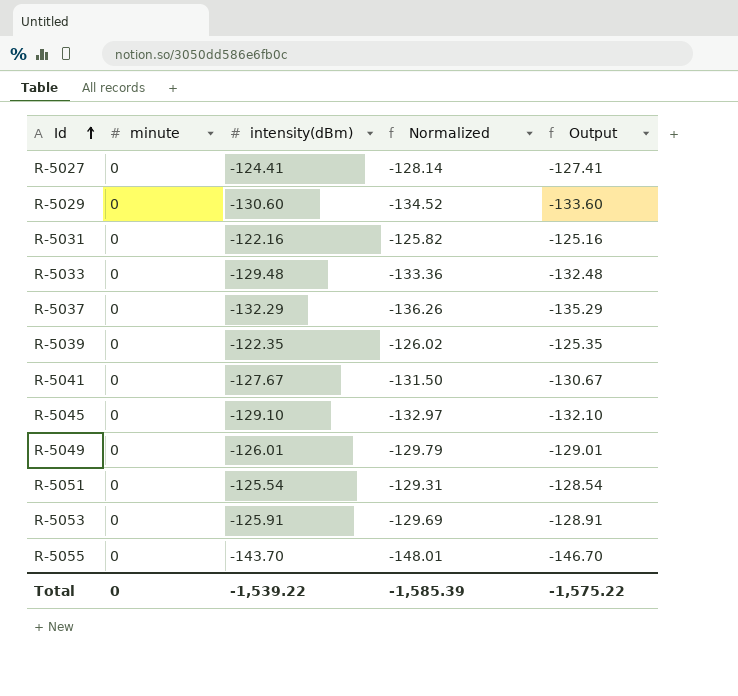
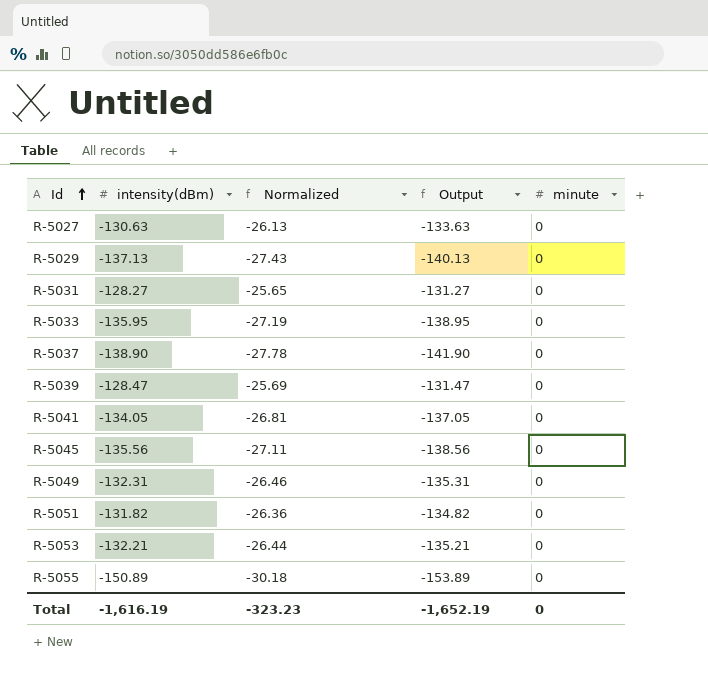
column Normalized | formula: [intensity(dBm)] * 1.03 -> [intensity(dBm)] * 0.2
column minute | position: 2 -> 5
R-5027 | intensity(dBm): -124.41 -> -130.63
R-5027 | Output: -127.41 -> -133.63
R-5029 | intensity(dBm): -130.60 -> -137.13
R-5029 | Output: -133.60 -> -140.13
R-5031 | intensity(dBm): -122.16 -> -128.27
R-5031 | Output: -125.16 -> -131.27
R-5033 | intensity(dBm): -129.48 -> -135.95
R-5033 | Output: -132.48 -> -138.95
R-5037 | intensity(dBm): -132.29 -> -138.90
R-5037 | Output: -135.29 -> -141.90
R-5039 | intensity(dBm): -122.35 -> -128.47
R-5039 | Output: -125.35 -> -131.47
R-5041 | intensity(dBm): -127.67 -> -134.05
R-5041 | Output: -130.67 -> -137.05
R-5045 | intensity(dBm): -129.10 -> -135.56
R-5045 | Output: -132.10 -> -138.56
R-5049 | intensity(dBm): -126.01 -> -132.31
R-5049 | Output: -129.01 -> -135.31
R-5051 | intensity(dBm): -125.54 -> -131.82
R-5051 | Output: -128.54 -> -134.82
R-5053 | intensity(dBm): -125.91 -> -132.21
R-5053 | Output: -128.91 -> -135.21
R-5055 | intensity(dBm): -143.70 -> -150.89
R-5055 | Output: -146.70 -> -153.89
Total | intensity(dBm): -1,539.22 -> -1,616.19
Total | Normalized: -1,585.39 -> -323.23
Total | Output: -1,575.22 -> -1,652.19

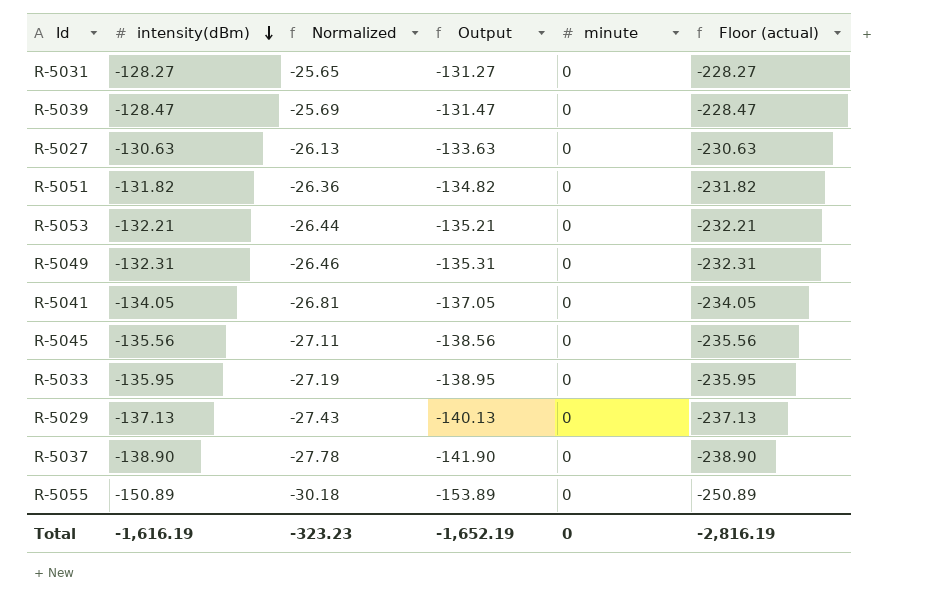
row order: Id ascending -> intensity(dBm) descending
column Floor (actual) | formula: none -> [intensity(dBm)] - 100

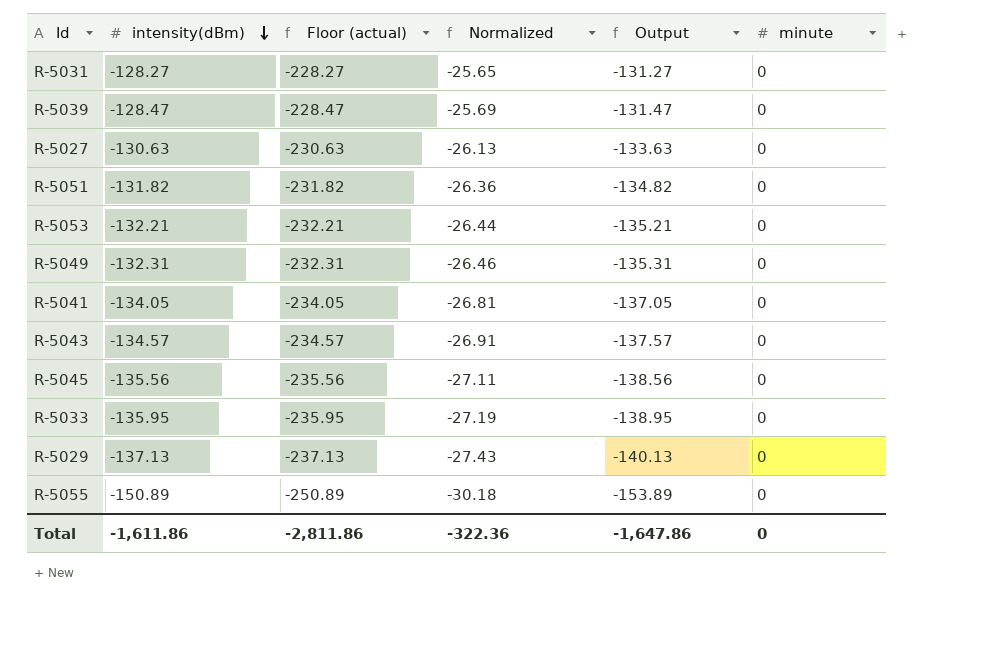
column Floor (actual) | position: 6 -> 3
row R-5037: -138.90 | -27.78 | -141.90 | 0 | -238.90 -> none
row R-5043: none -> -134.57 | -234.57 | -26.91 | -137.57 | 0
Total | intensity(dBm): -1,616.19 -> -1,611.86
Total | Floor (actual): -2,816.19 -> -2,811.86
Total | Normalized: -323.23 -> -322.36
Total | Output: -1,652.19 -> -1,647.86

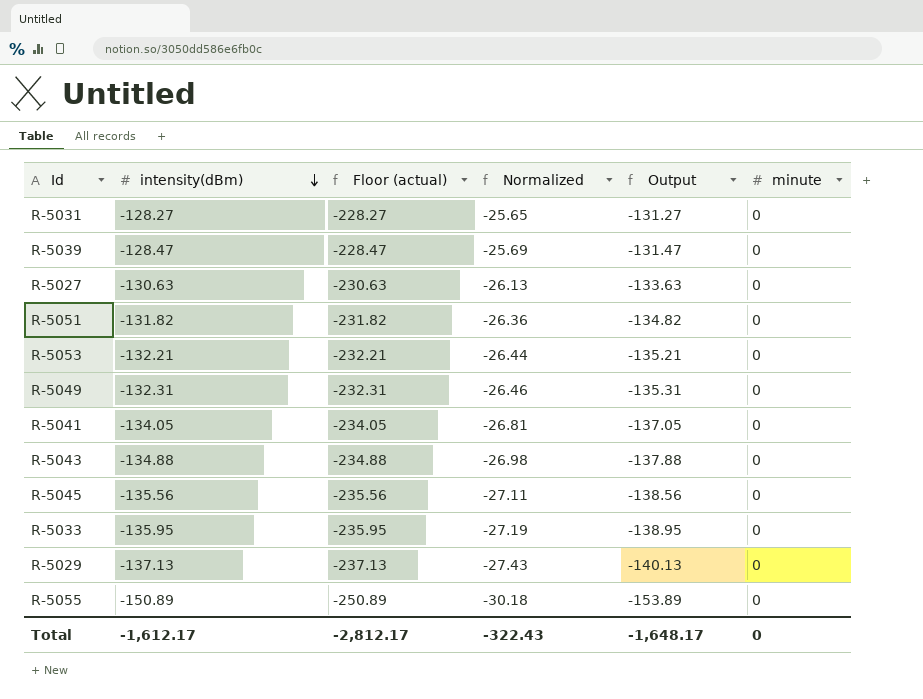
R-5043 | intensity(dBm): -134.57 -> -134.88
R-5043 | Floor (actual): -234.57 -> -234.88
R-5043 | Normalized: -26.91 -> -26.98
R-5043 | Output: -137.57 -> -137.88
Total | intensity(dBm): -1,611.86 -> -1,612.17
Total | Floor (actual): -2,811.86 -> -2,812.17
Total | Normalized: -322.36 -> -322.43
Total | Output: -1,647.86 -> -1,648.17

